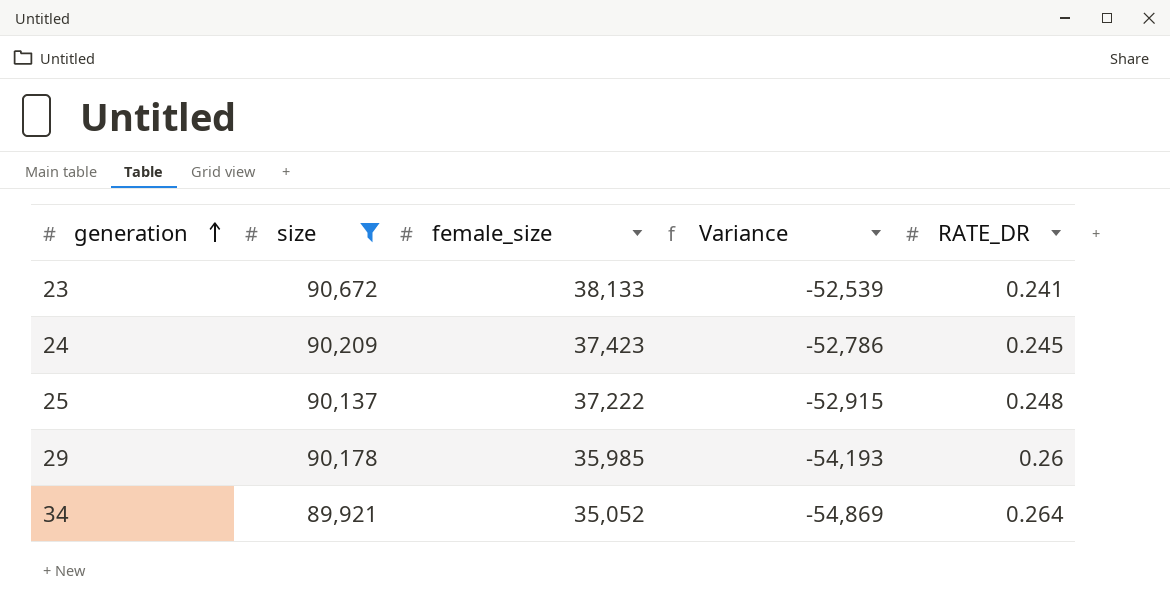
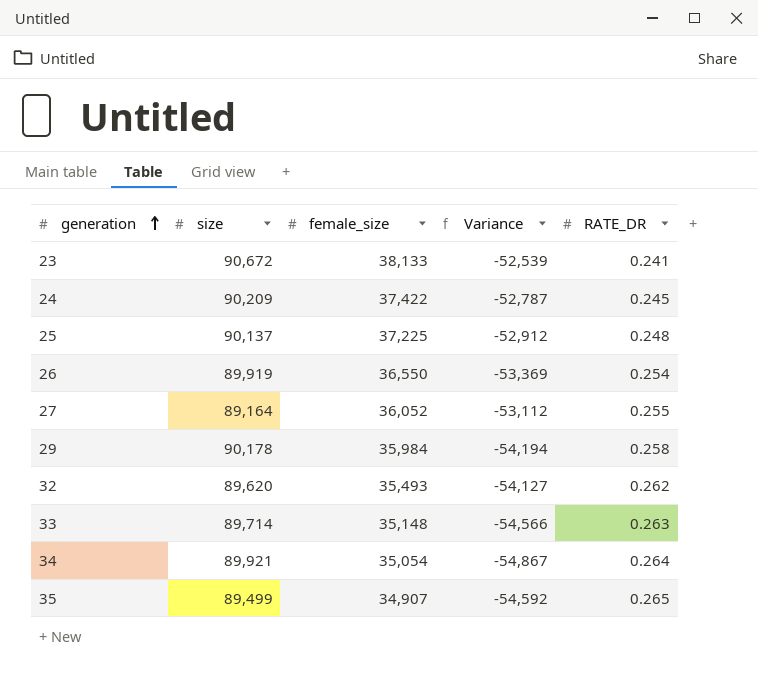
filter: size >= 89,921 -> none
24 | female_size: 37,423 -> 37,422
24 | Variance: -52,786 -> -52,787
25 | female_size: 37,222 -> 37,225
25 | Variance: -52,915 -> -52,912
29 | female_size: 35,985 -> 35,984
29 | Variance: -54,193 -> -54,194
29 | RATE_DR: 0.26 -> 0.258
34 | female_size: 35,052 -> 35,054
34 | Variance: -54,869 -> -54,867

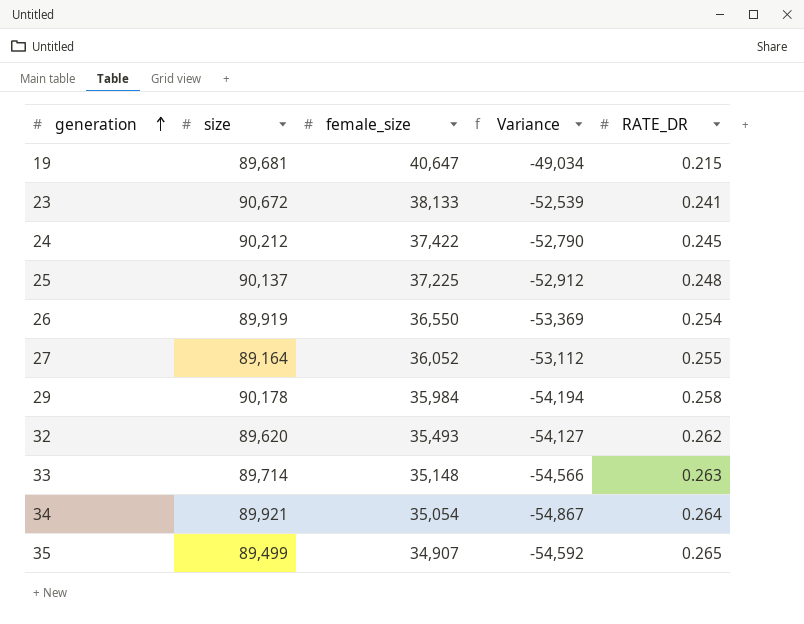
row 19: none -> 89,681 | 40,647 | -49,034 | 0.215
24 | size: 90,209 -> 90,212
24 | Variance: -52,787 -> -52,790

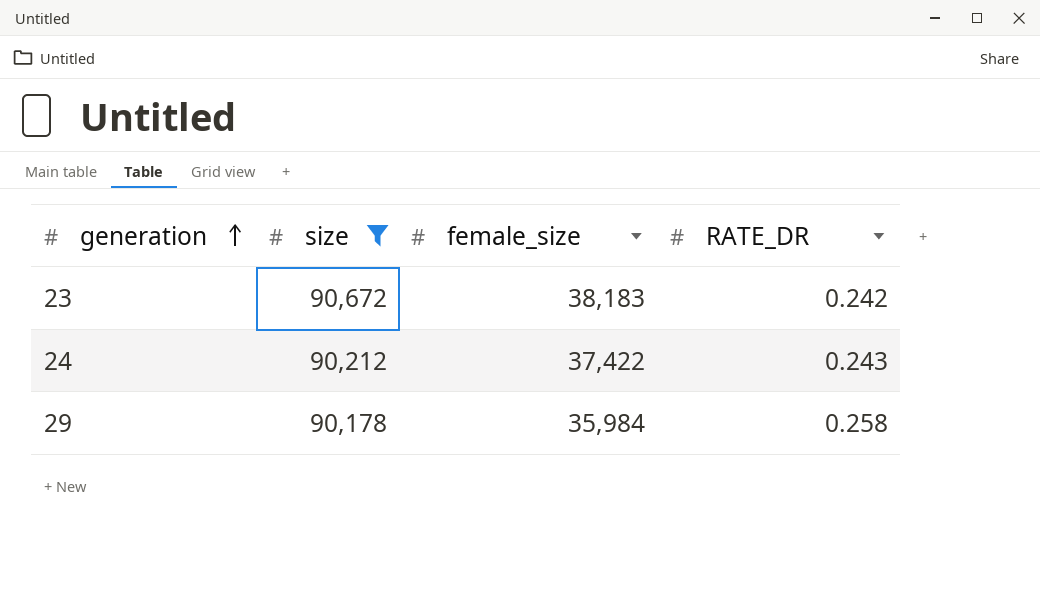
filter: none -> size >= 90,178
column Variance | formula: [female_size] - [size] -> none
23 | female_size: 38,133 -> 38,183
23 | RATE_DR: 0.241 -> 0.242
24 | RATE_DR: 0.245 -> 0.243

